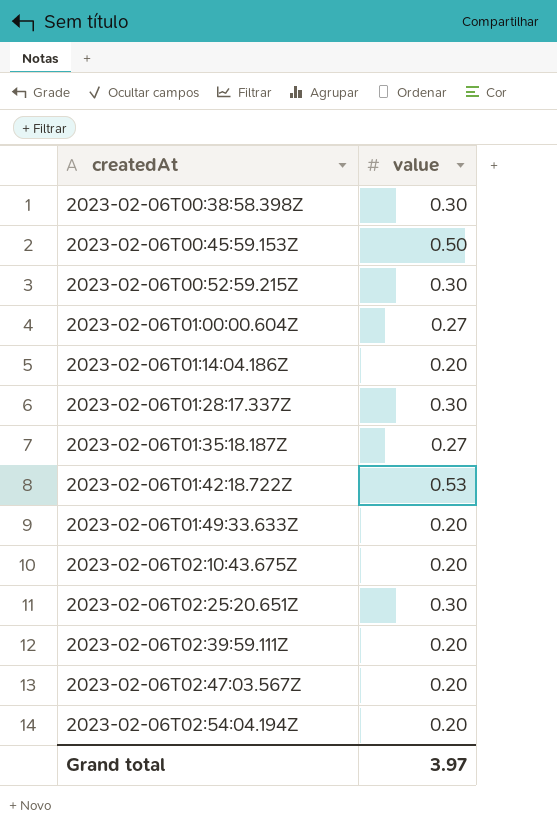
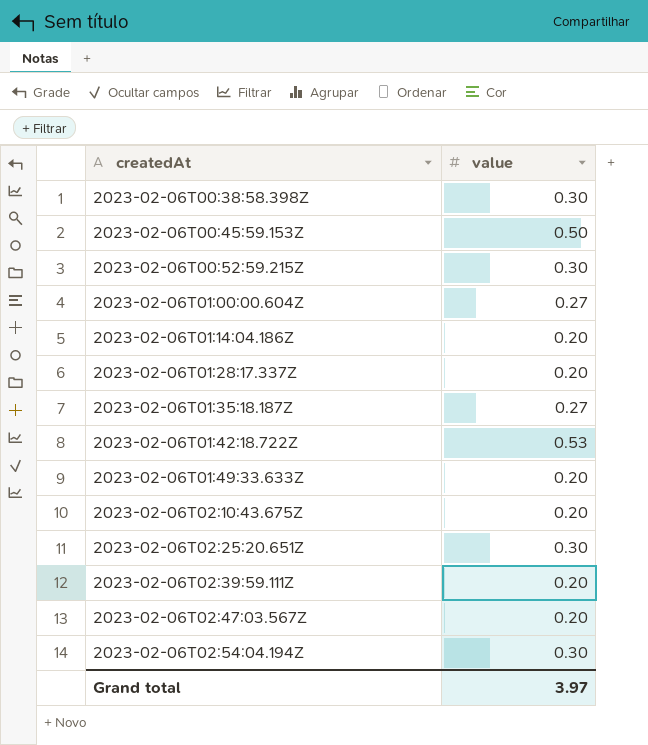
2023-02-06T01:28:17.337Z | value: 0.30 -> 0.20
2023-02-06T02:54:04.194Z | value: 0.20 -> 0.30

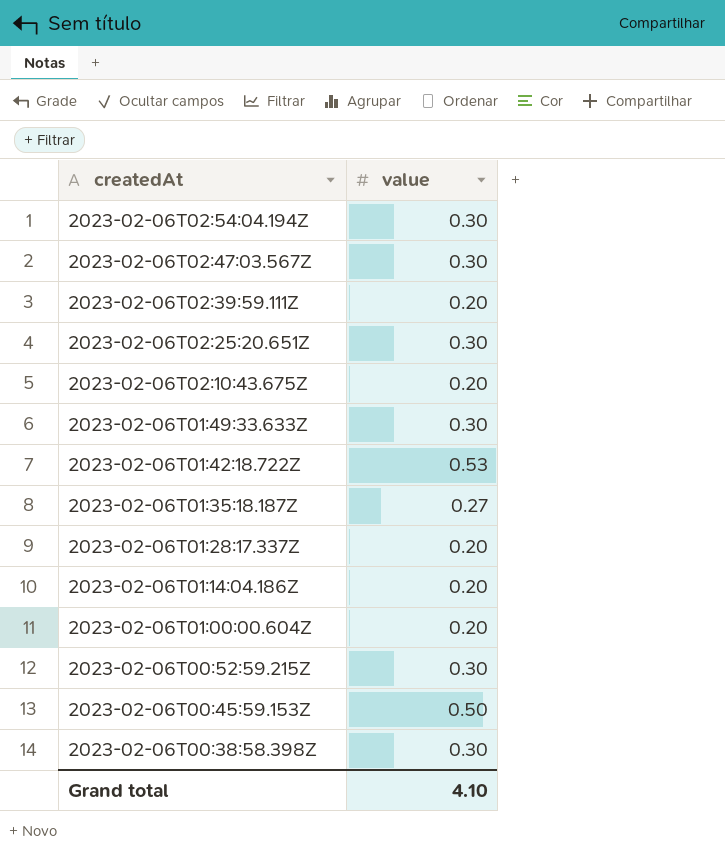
row order: createdAt ascending -> createdAt descending
2023-02-06T02:47:03.567Z | value: 0.20 -> 0.30
2023-02-06T01:49:33.633Z | value: 0.20 -> 0.30
2023-02-06T01:00:00.604Z | value: 0.27 -> 0.20
Grand total | value: 3.97 -> 4.10

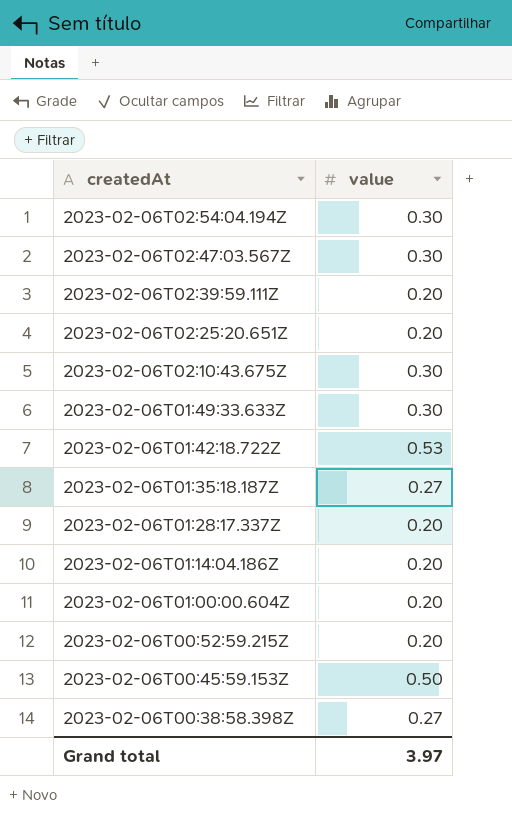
2023-02-06T02:25:20.651Z | value: 0.30 -> 0.20
2023-02-06T02:10:43.675Z | value: 0.20 -> 0.30
2023-02-06T00:52:59.215Z | value: 0.30 -> 0.20
2023-02-06T00:38:58.398Z | value: 0.30 -> 0.27
Grand total | value: 4.10 -> 3.97

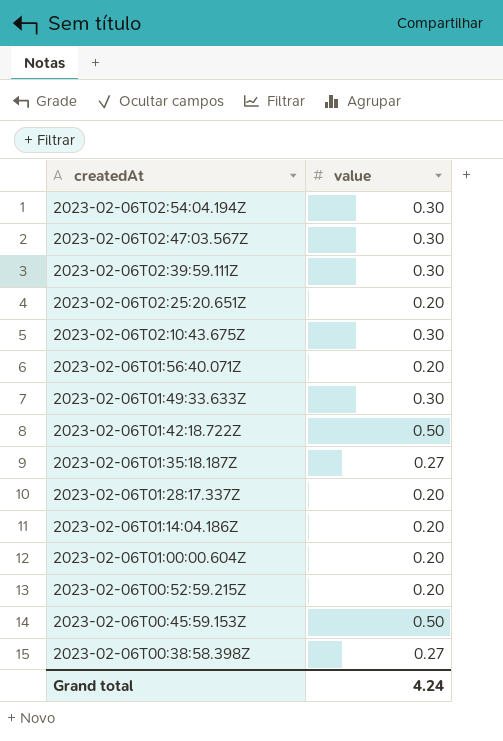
2023-02-06T02:39:59.111Z | value: 0.20 -> 0.30
row 2023-02-06T01:56:40.071Z: none -> 0.20
2023-02-06T01:42:18.722Z | value: 0.53 -> 0.50
Grand total | value: 3.97 -> 4.24

